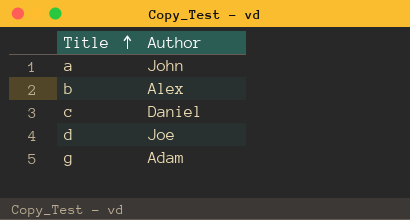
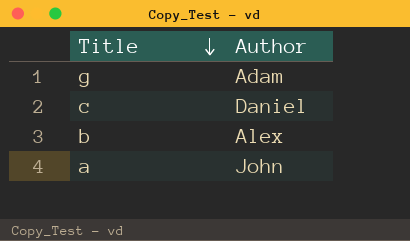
row order: Title ascending -> Title descending
row d: Joe -> none

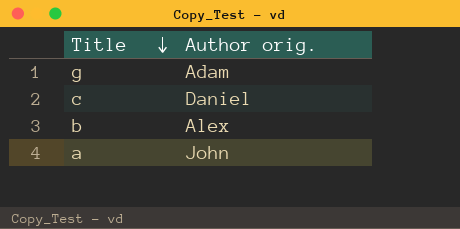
column name: Author -> Author orig.

